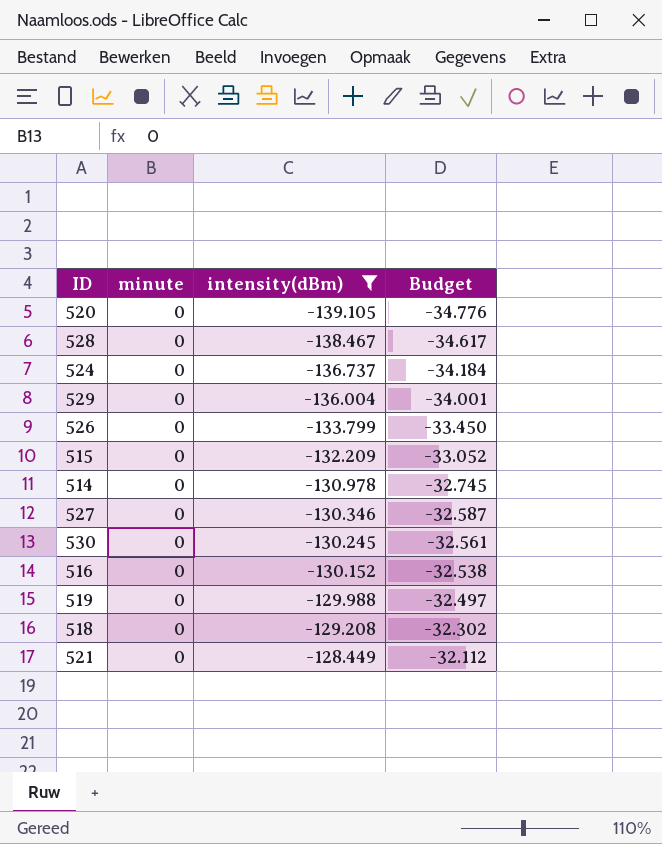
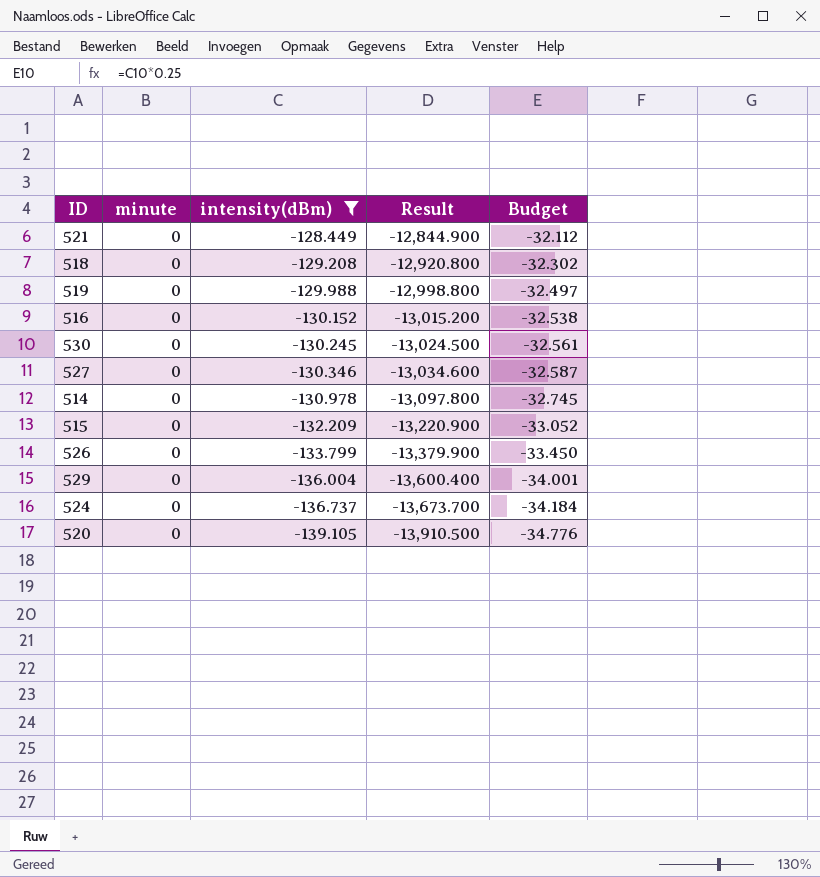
row order: intensity(dBm) ascending -> intensity(dBm) descending
column Result | formula: none -> [intensity(dBm)] * 100
row 528: 0 | -138.467 | -34.617 -> none

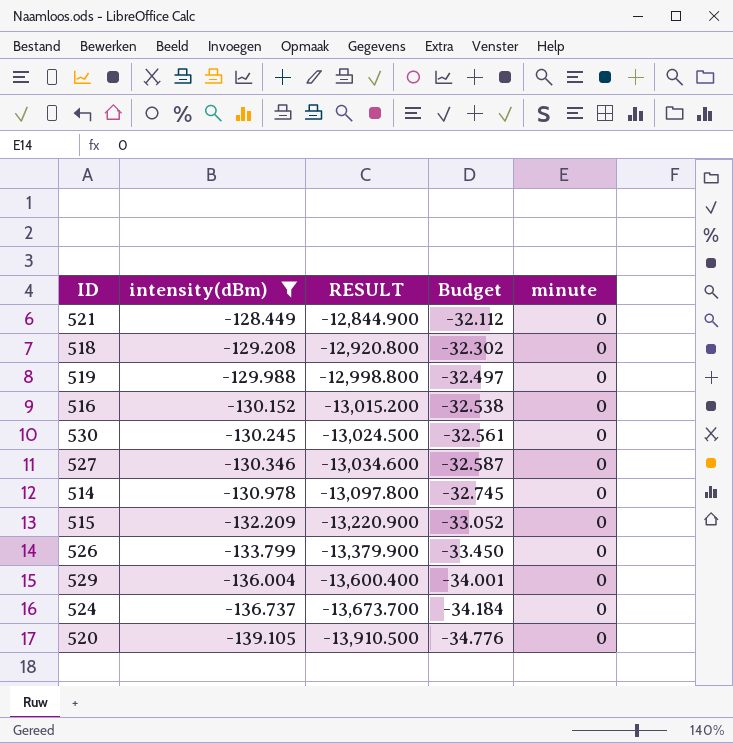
column name: Result -> RESULT
column minute | position: 2 -> 5

